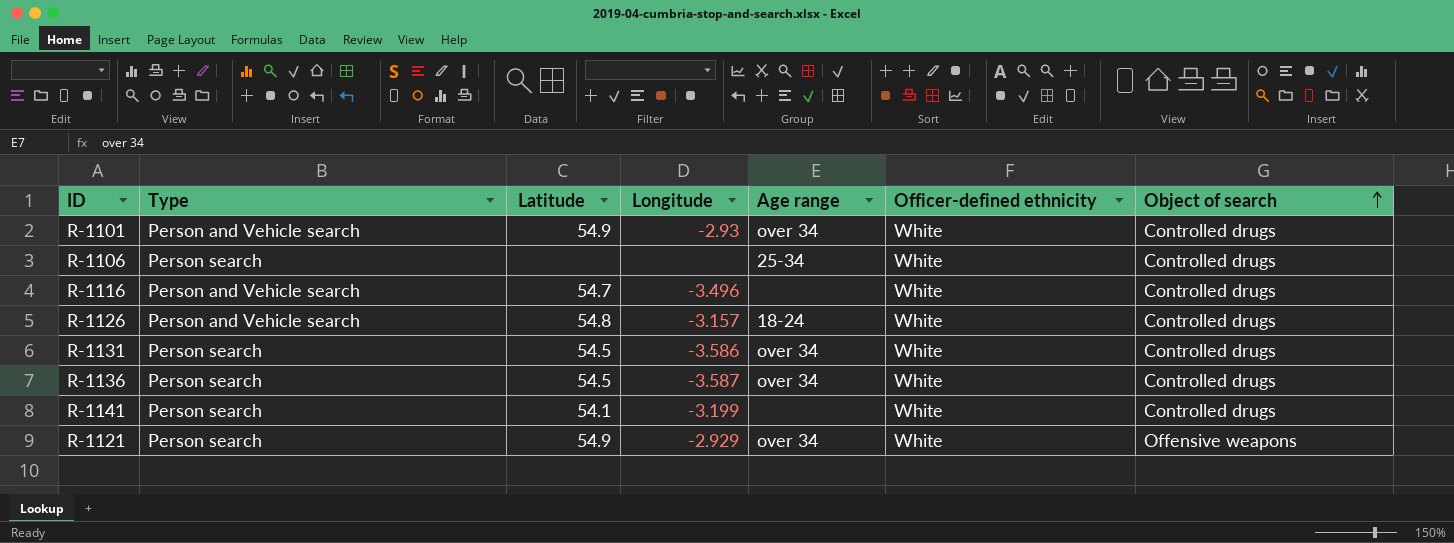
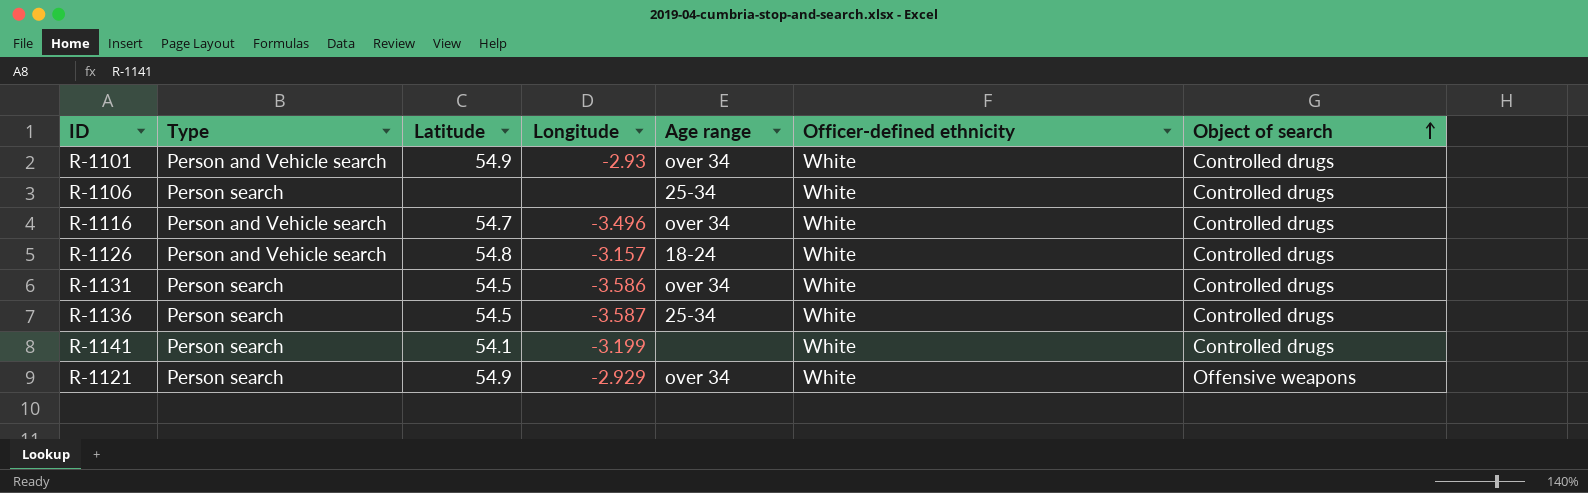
R-1116 | Age range: none -> over 34
R-1136 | Age range: over 34 -> 25-34

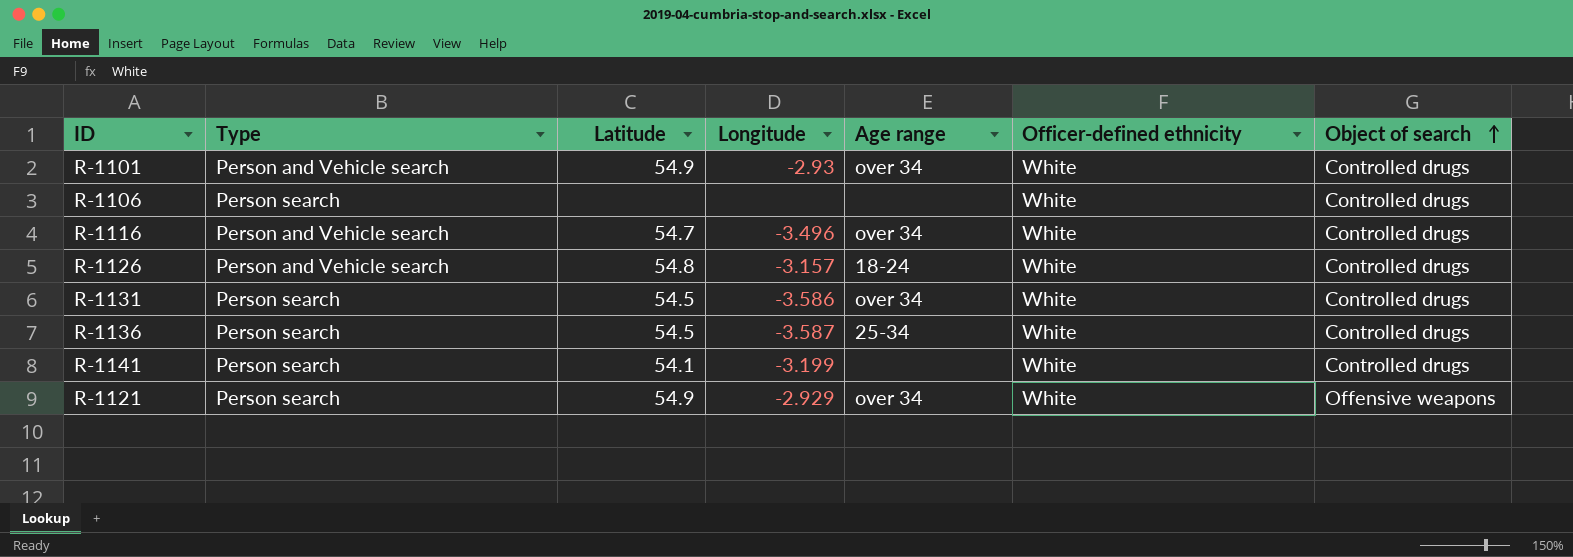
R-1106 | Age range: 25-34 -> none

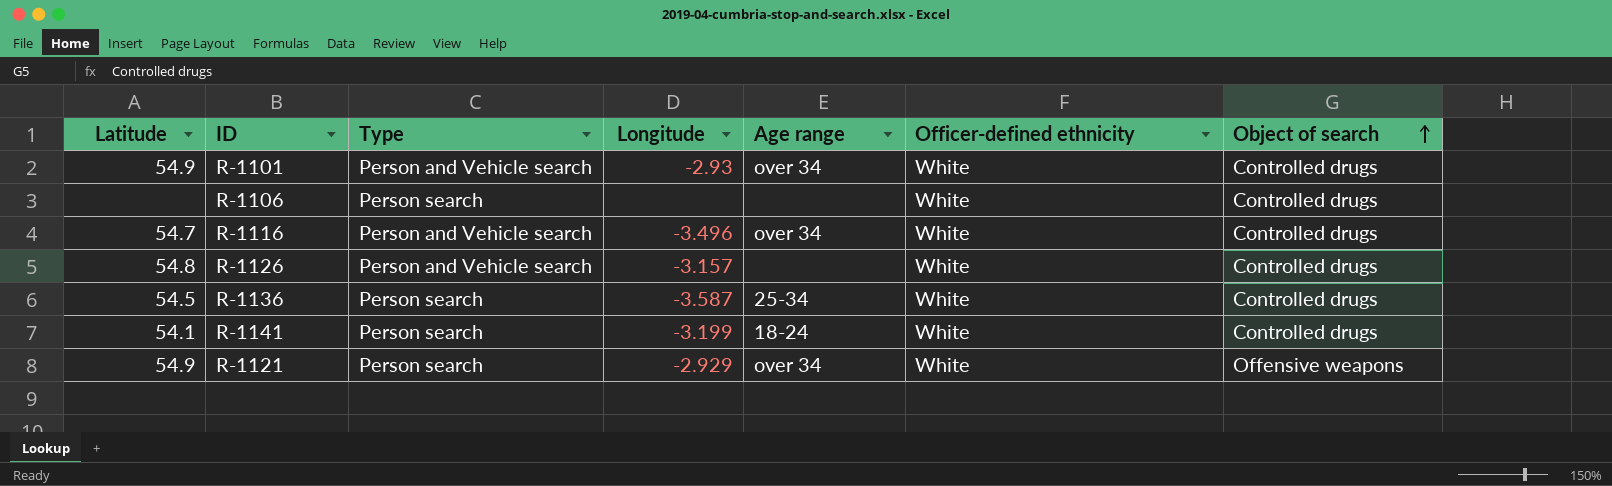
column Latitude | position: 3 -> 1
row R-1131: Person search | 54.5 | -3.586 | over 34 | White | Controlled drugs -> none
R-1126 | Age range: 18-24 -> none
R-1141 | Age range: none -> 18-24

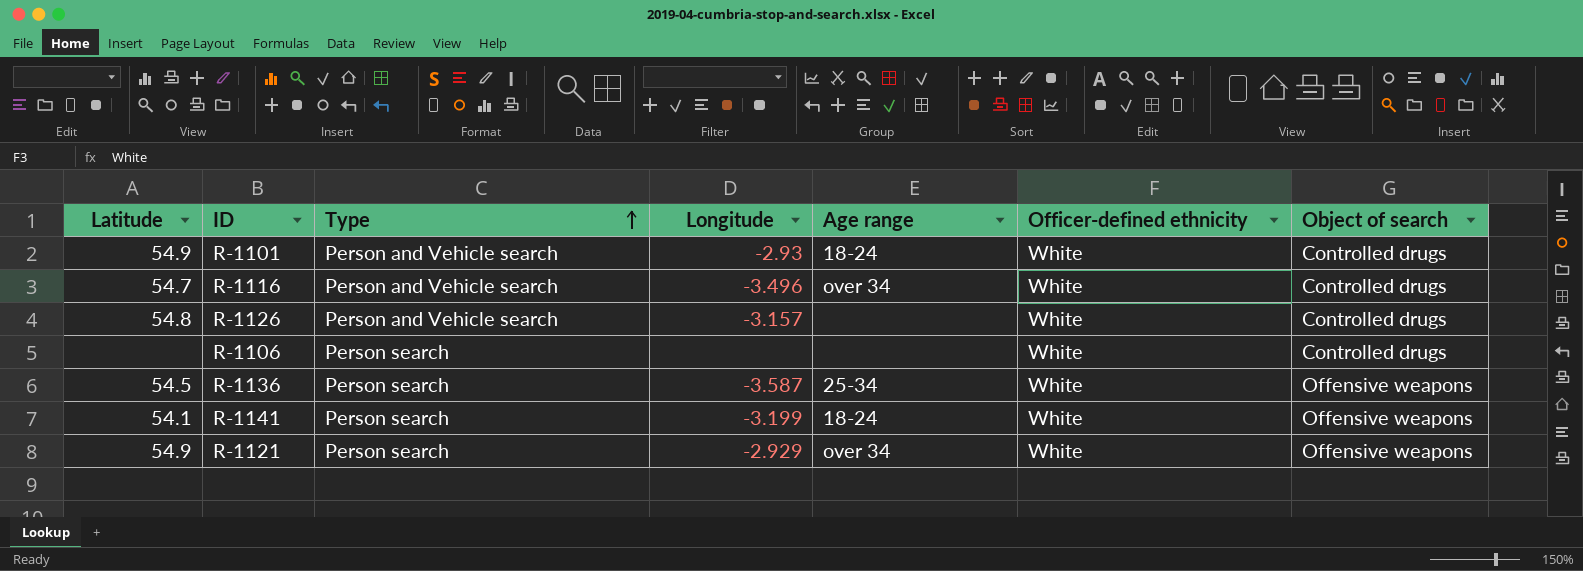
row order: Object of search ascending -> Type ascending
R-1101 | Age range: over 34 -> 18-24
R-1136 | Object of search: Controlled drugs -> Offensive weapons
R-1141 | Object of search: Controlled drugs -> Offensive weapons

